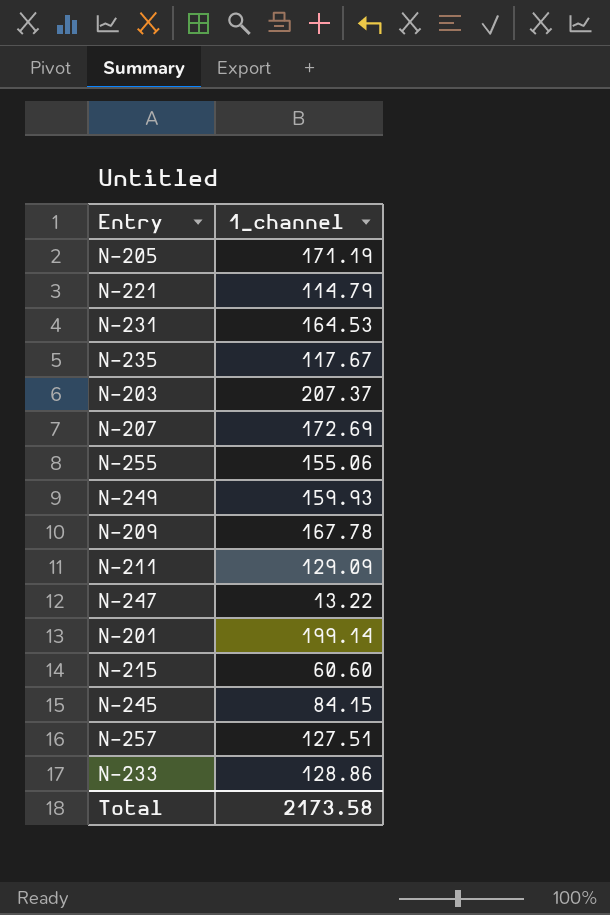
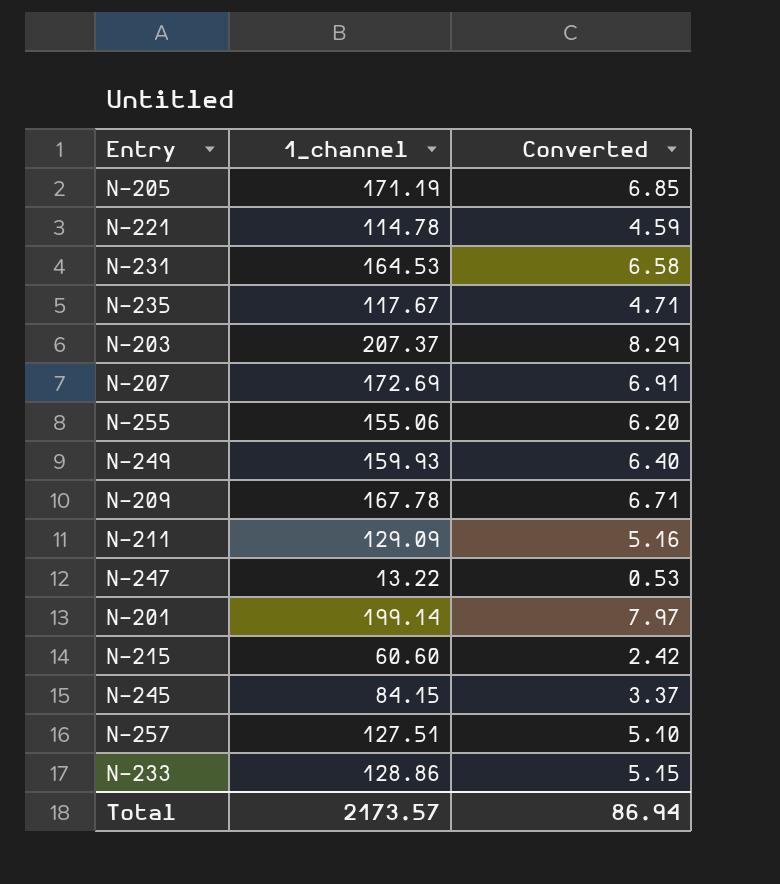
column Converted | formula: none -> [1_channel] * 0.04
N-221 | 1_channel: 114.79 -> 114.78
Total | 1_channel: 2173.58 -> 2173.57

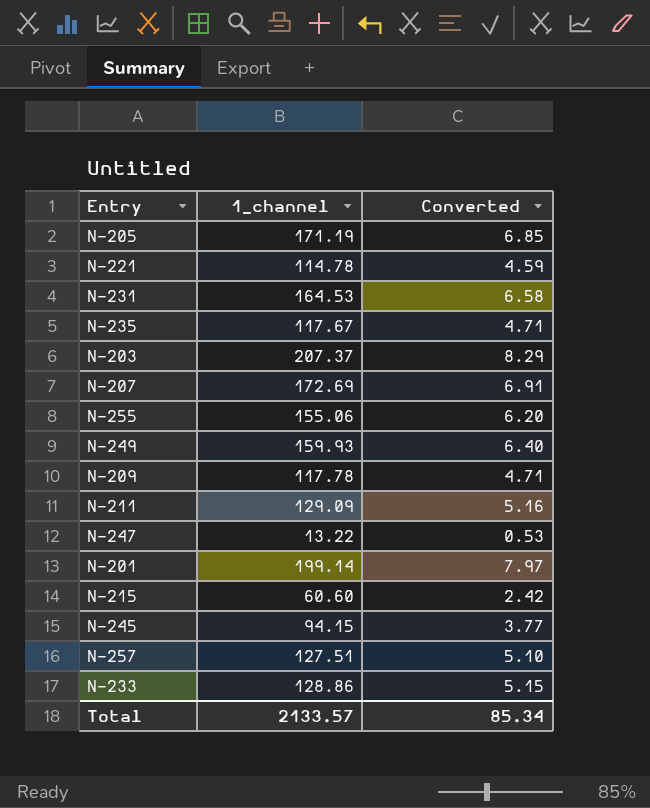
N-209 | 1_channel: 167.78 -> 117.78
N-209 | Converted: 6.71 -> 4.71
N-245 | 1_channel: 84.15 -> 94.15
N-245 | Converted: 3.37 -> 3.77
Total | 1_channel: 2173.57 -> 2133.57
Total | Converted: 86.94 -> 85.34

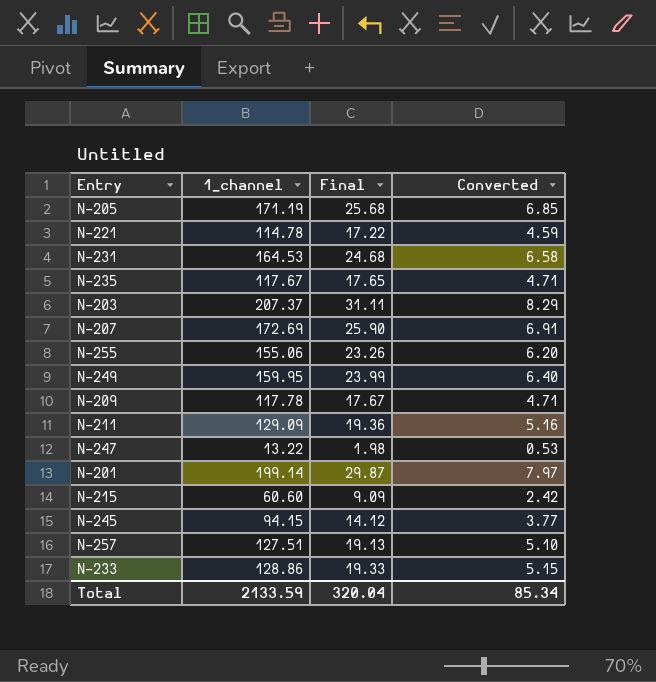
column Final | formula: none -> [1_channel] * 0.15
N-249 | 1_channel: 159.93 -> 159.95
Total | 1_channel: 2133.57 -> 2133.59

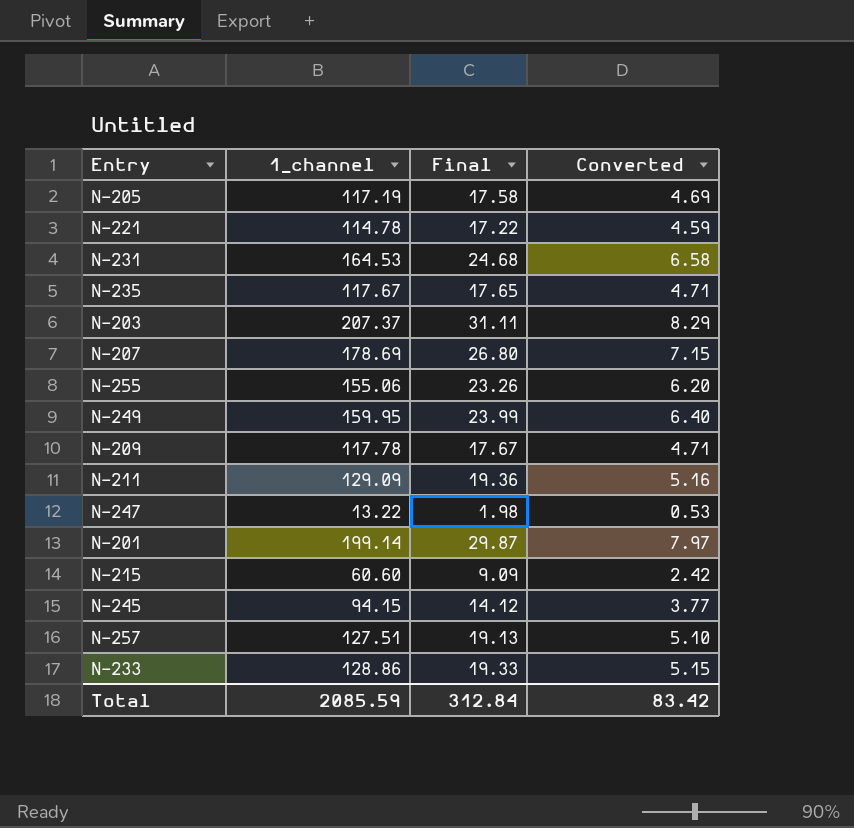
N-205 | 1_channel: 171.19 -> 117.19
N-205 | Final: 25.68 -> 17.58
N-205 | Converted: 6.85 -> 4.69
N-207 | 1_channel: 172.69 -> 178.69
N-207 | Final: 25.90 -> 26.80
N-207 | Converted: 6.91 -> 7.15
Total | 1_channel: 2133.59 -> 2085.59
Total | Final: 320.04 -> 312.84
Total | Converted: 85.34 -> 83.42

